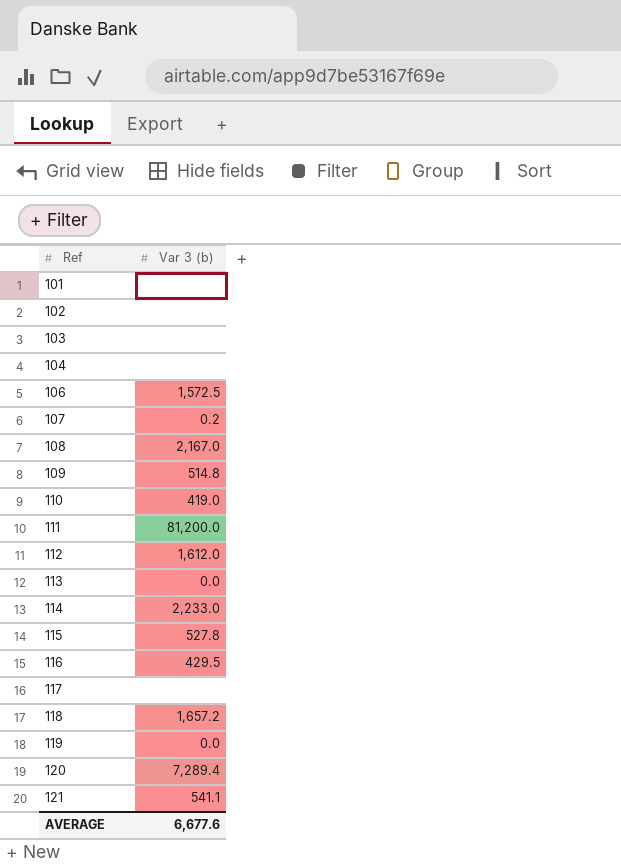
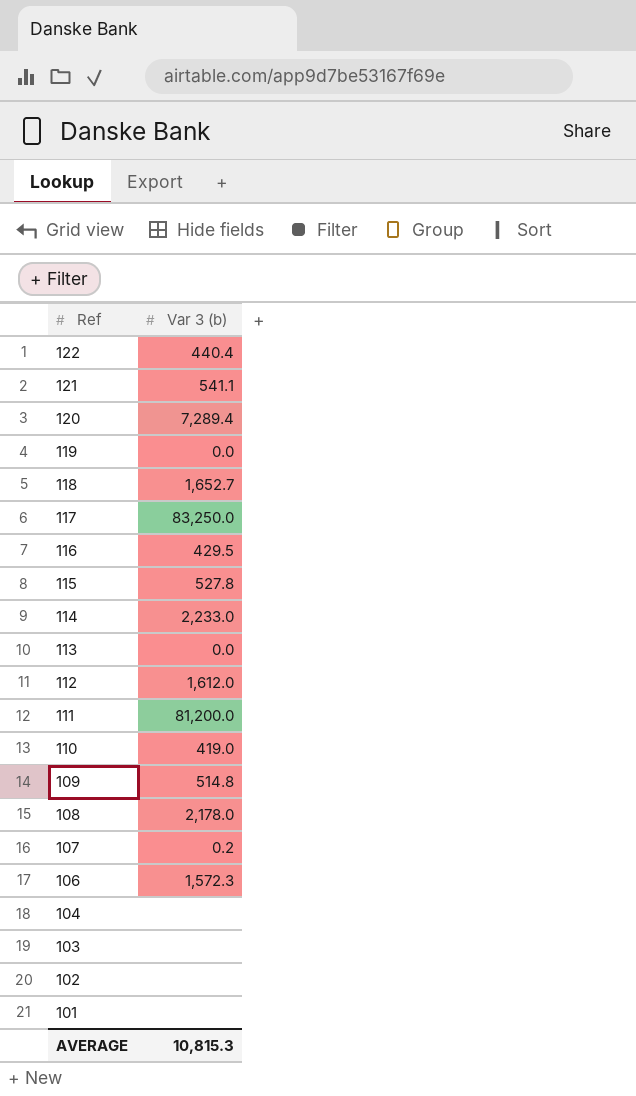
row order: Ref ascending -> Ref descending
row 122: none -> 440.4
118 | Var 3 (b): 1,657.2 -> 1,652.7
117 | Var 3 (b): none -> 83,250.0
108 | Var 3 (b): 2,167.0 -> 2,178.0
106 | Var 3 (b): 1,572.5 -> 1,572.3
AVERAGE | Var 3 (b): 6,677.6 -> 10,815.3

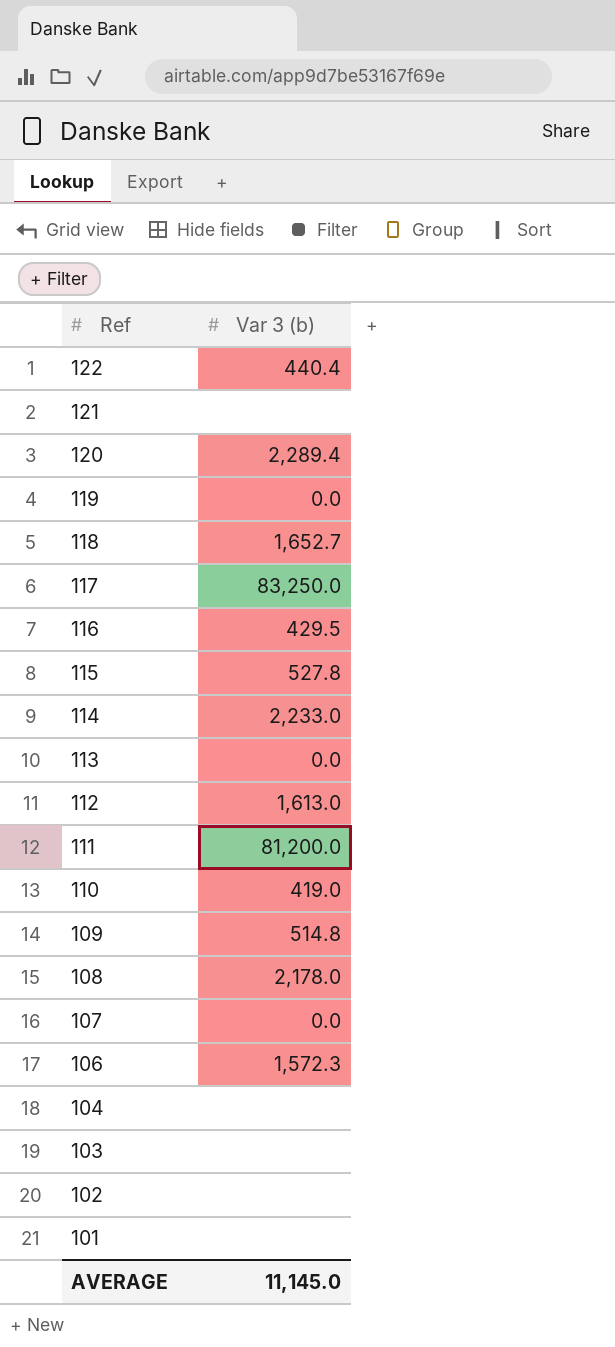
121 | Var 3 (b): 541.1 -> none
120 | Var 3 (b): 7,289.4 -> 2,289.4
112 | Var 3 (b): 1,612.0 -> 1,613.0
107 | Var 3 (b): 0.2 -> 0.0
AVERAGE | Var 3 (b): 10,815.3 -> 11,145.0

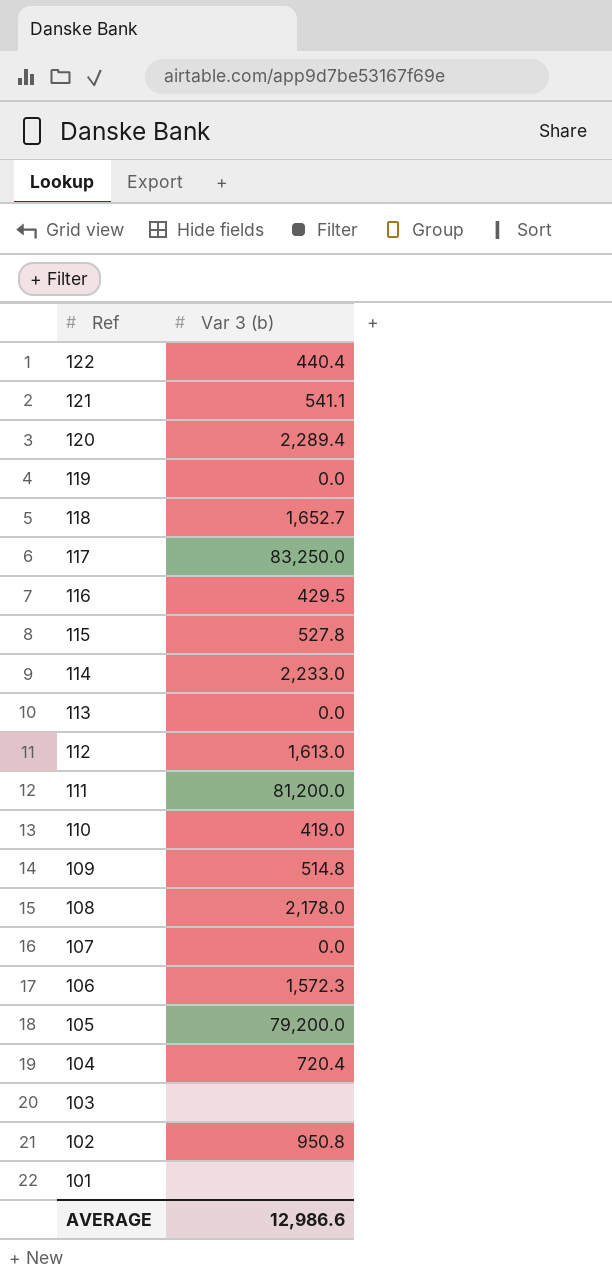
121 | Var 3 (b): none -> 541.1
row 105: none -> 79,200.0
104 | Var 3 (b): none -> 720.4
102 | Var 3 (b): none -> 950.8
AVERAGE | Var 3 (b): 11,145.0 -> 12,986.6

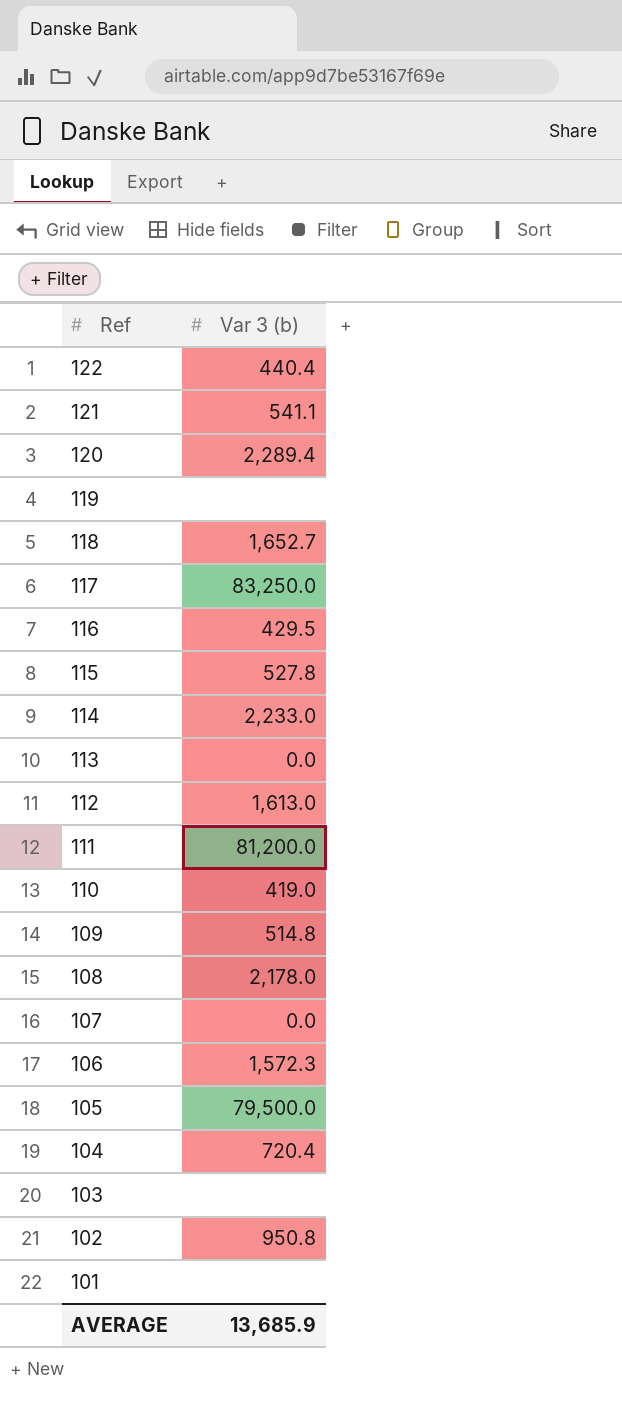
119 | Var 3 (b): 0.0 -> none
105 | Var 3 (b): 79,200.0 -> 79,500.0
AVERAGE | Var 3 (b): 12,986.6 -> 13,685.9

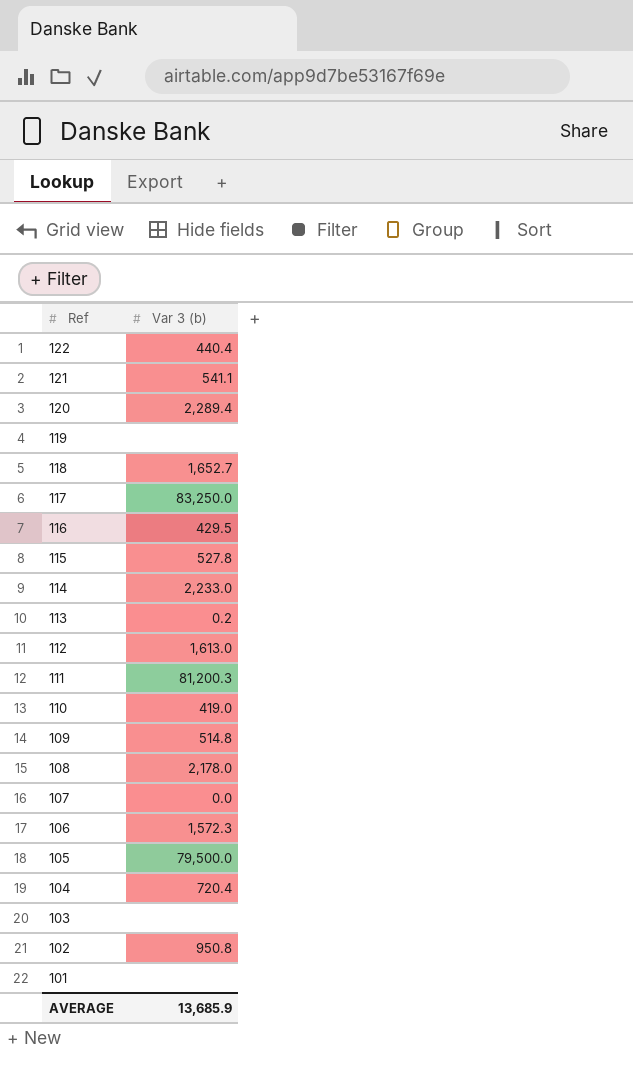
113 | Var 3 (b): 0.0 -> 0.2
111 | Var 3 (b): 81,200.0 -> 81,200.3

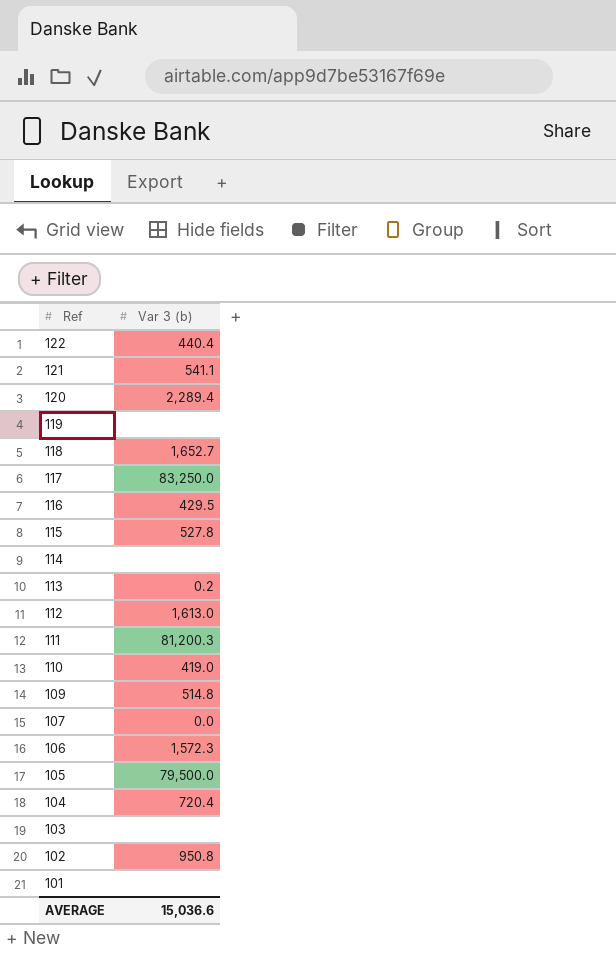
row 108: 2,178.0 -> none
114 | Var 3 (b): 2,233.0 -> none
AVERAGE | Var 3 (b): 13,685.9 -> 15,036.6

